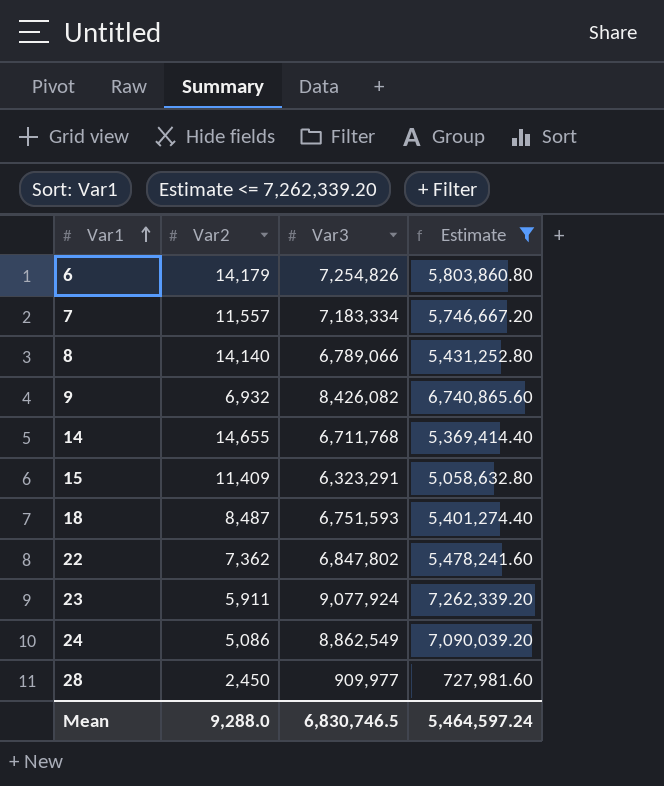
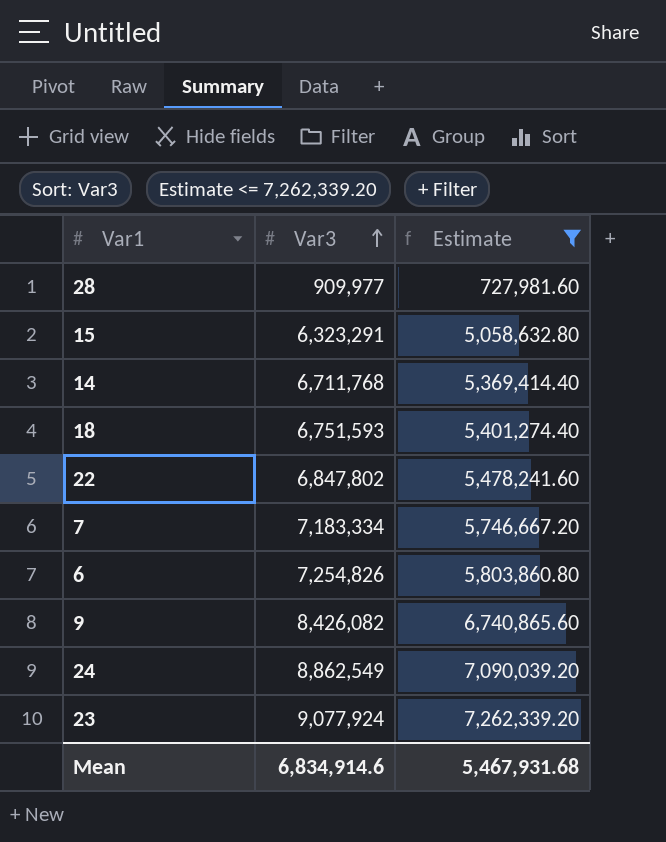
row order: Var1 ascending -> Var3 ascending
column Var2 | position: 2 -> none
row 8: 14,140 | 6,789,066 | 5,431,252.80 -> none
Mean | Var3: 6,830,746.5 -> 6,834,914.6
Mean | Estimate: 5,464,597.24 -> 5,467,931.68

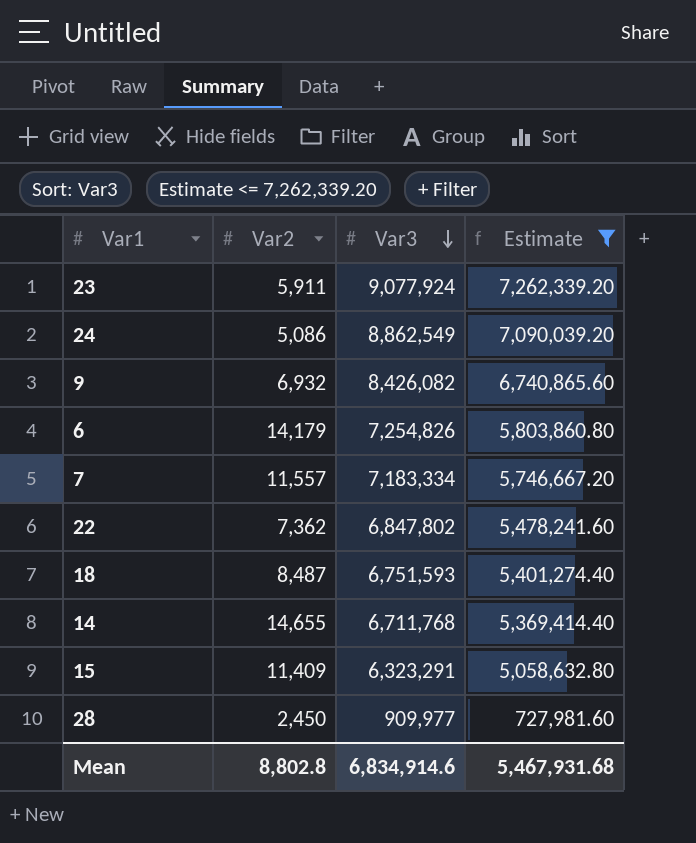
row order: Var3 ascending -> Var3 descending
column Var2 | position: none -> 2

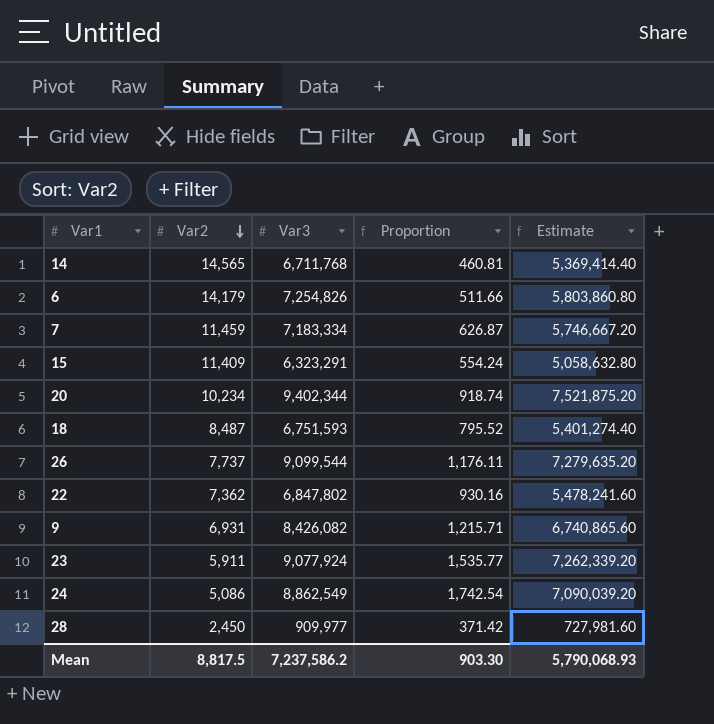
filter: Estimate <= 7,262,339.20 -> none
row order: Var3 descending -> Var2 descending
column Proportion | formula: none -> [Var3] / [Var2]
14 | Var2: 14,655 -> 14,565
7 | Var2: 11,557 -> 11,459
9 | Var2: 6,932 -> 6,931
Mean | Var2: 8,802.8 -> 8,817.5
Mean | Var3: 6,834,914.6 -> 7,237,586.2
Mean | Estimate: 5,467,931.68 -> 5,790,068.93

